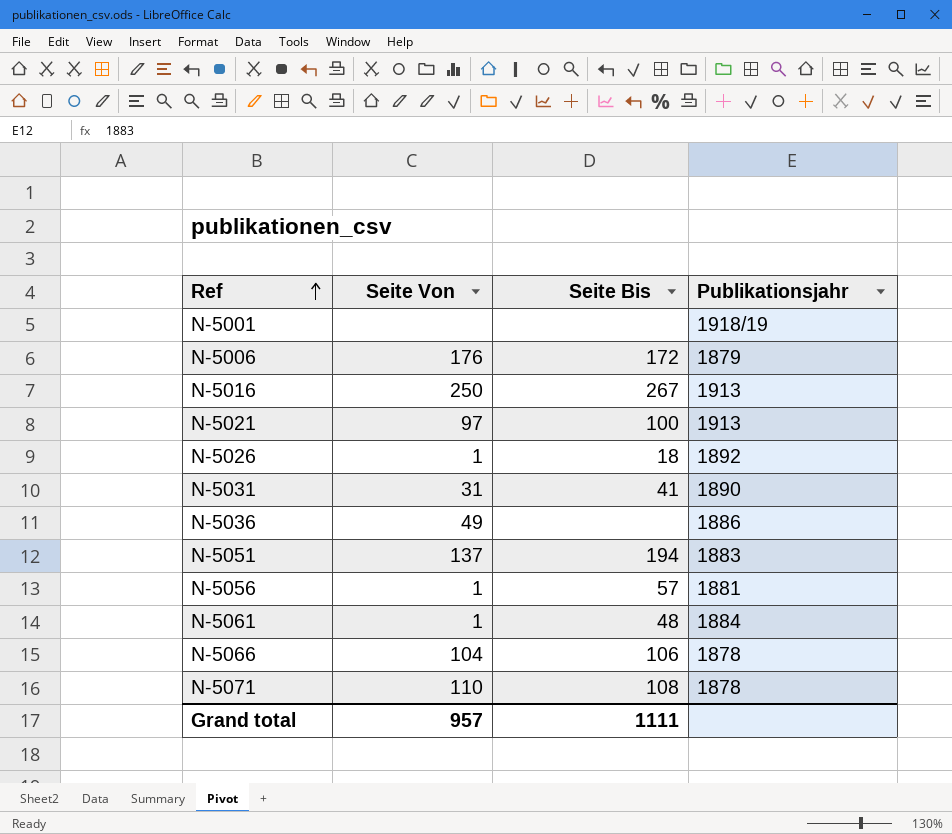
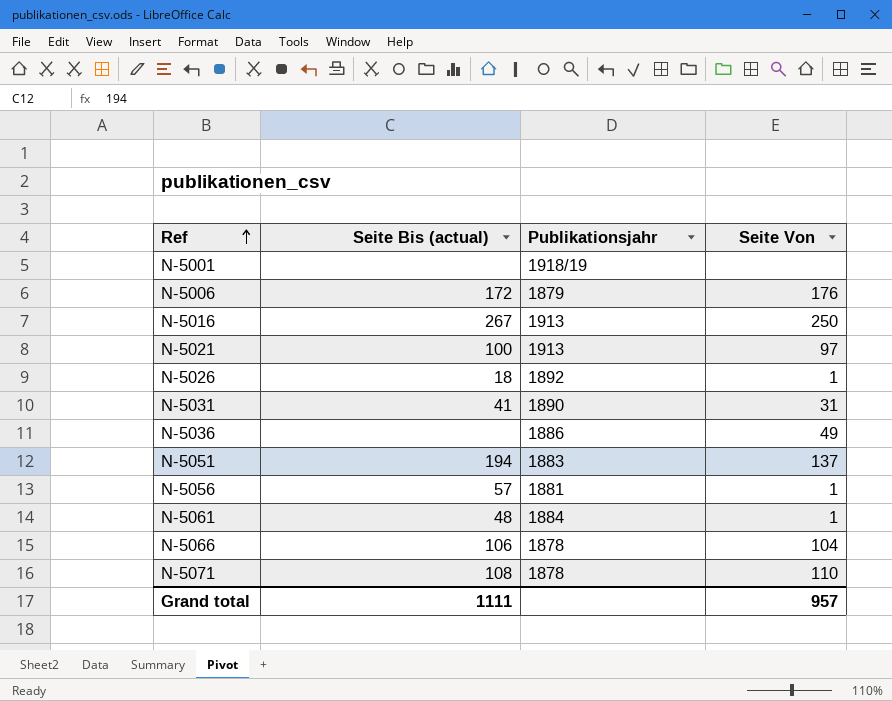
column name: Seite Bis -> Seite Bis (actual)
column Seite Von | position: 2 -> 4

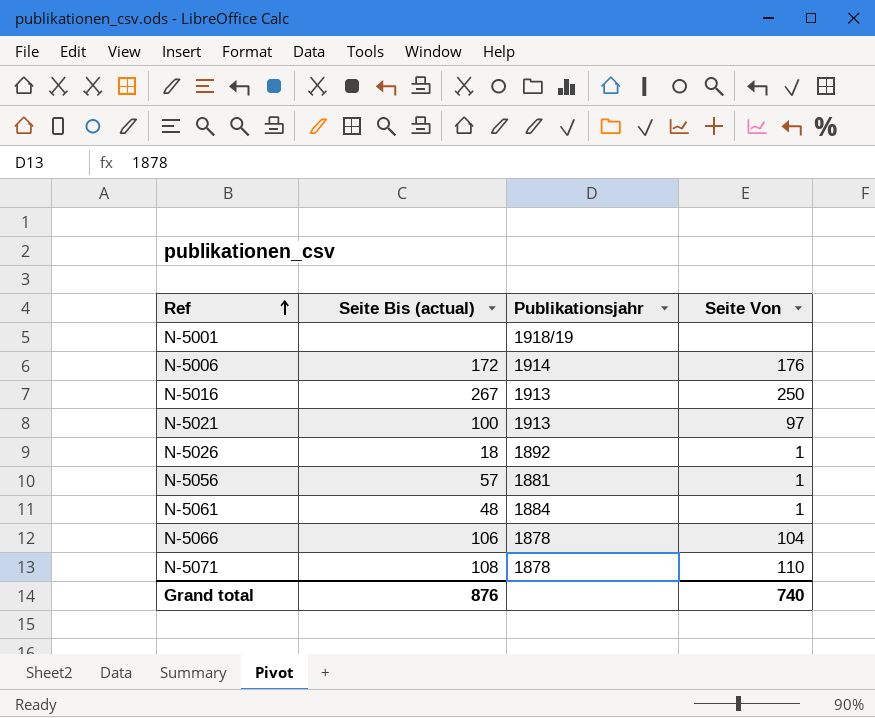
row N-5031: 41 | 1890 | 31 -> none
row N-5036: none | 1886 | 49 -> none
row N-5051: 194 | 1883 | 137 -> none
N-5006 | Publikationsjahr: 1879 -> 1914
Grand total | Seite Bis (actual): 1111 -> 876
Grand total | Seite Von: 957 -> 740

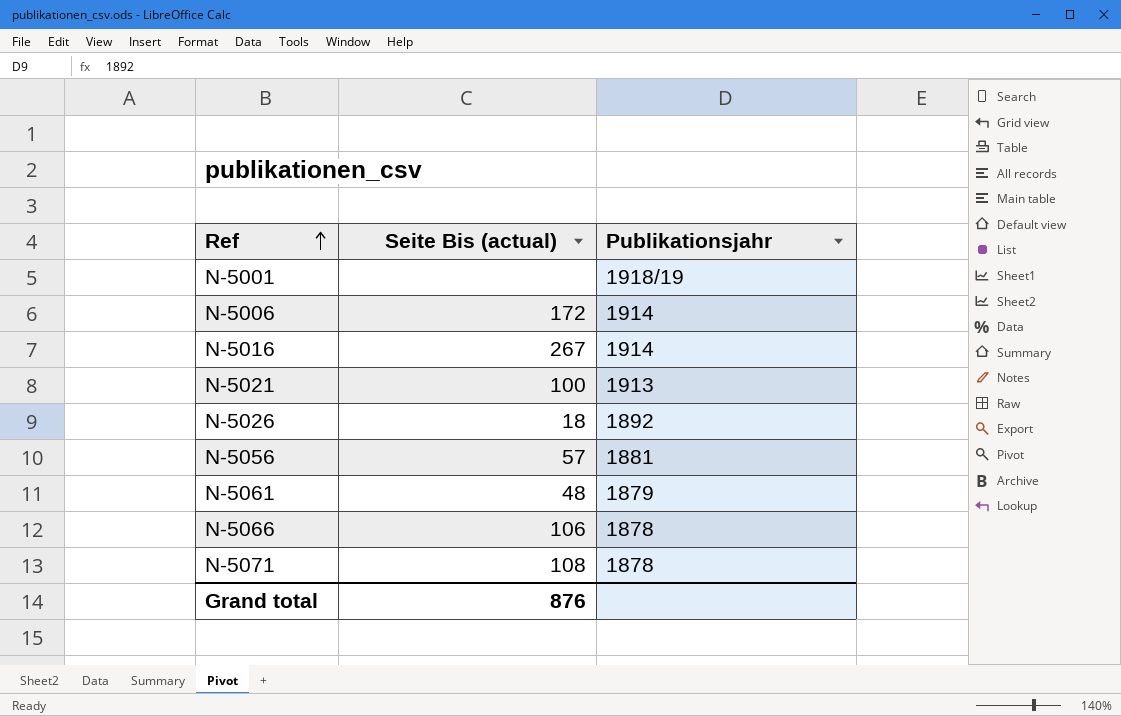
column Seite Von | position: 4 -> none
N-5016 | Publikationsjahr: 1913 -> 1914
N-5061 | Publikationsjahr: 1884 -> 1879

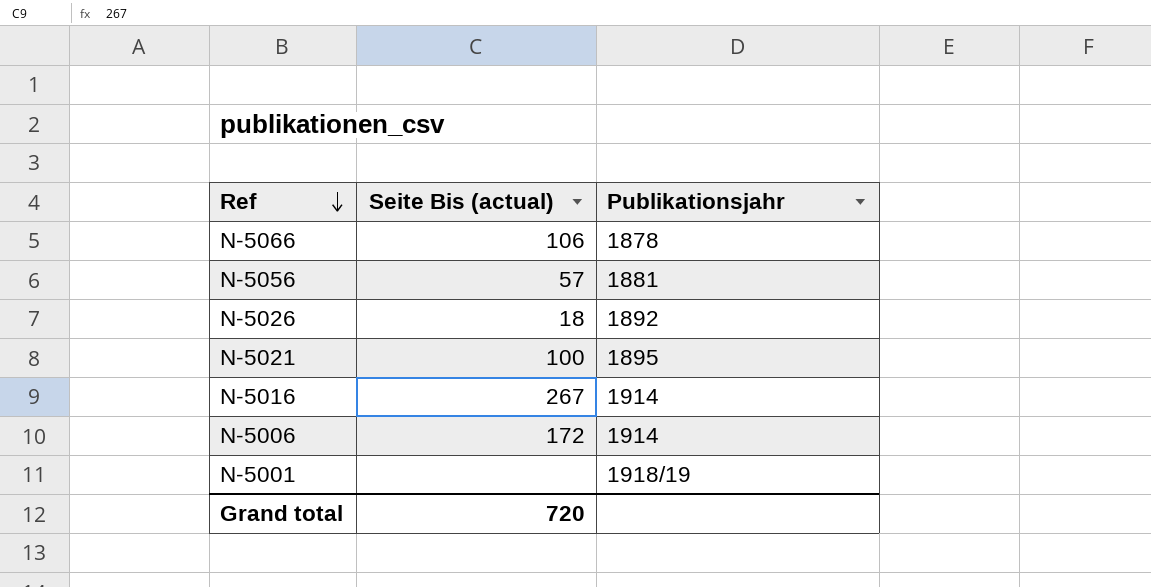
row order: Ref ascending -> Ref descending
row N-5061: 48 | 1879 -> none
row N-5071: 108 | 1878 -> none
N-5021 | Publikationsjahr: 1913 -> 1895
Grand total | Seite Bis (actual): 876 -> 720

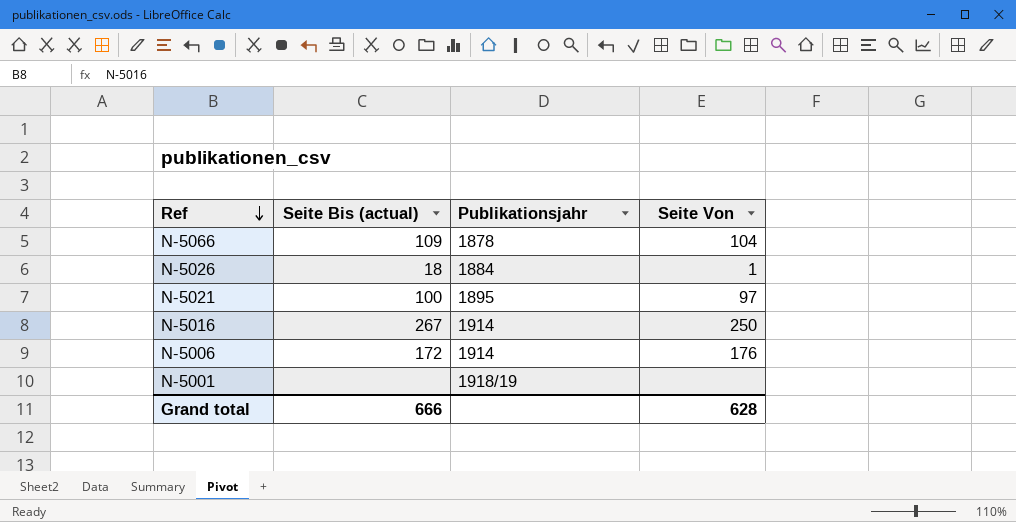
column Seite Von | position: none -> 4
row N-5056: 57 | 1881 -> none
N-5066 | Seite Bis (actual): 106 -> 109
N-5026 | Publikationsjahr: 1892 -> 1884
Grand total | Seite Bis (actual): 720 -> 666

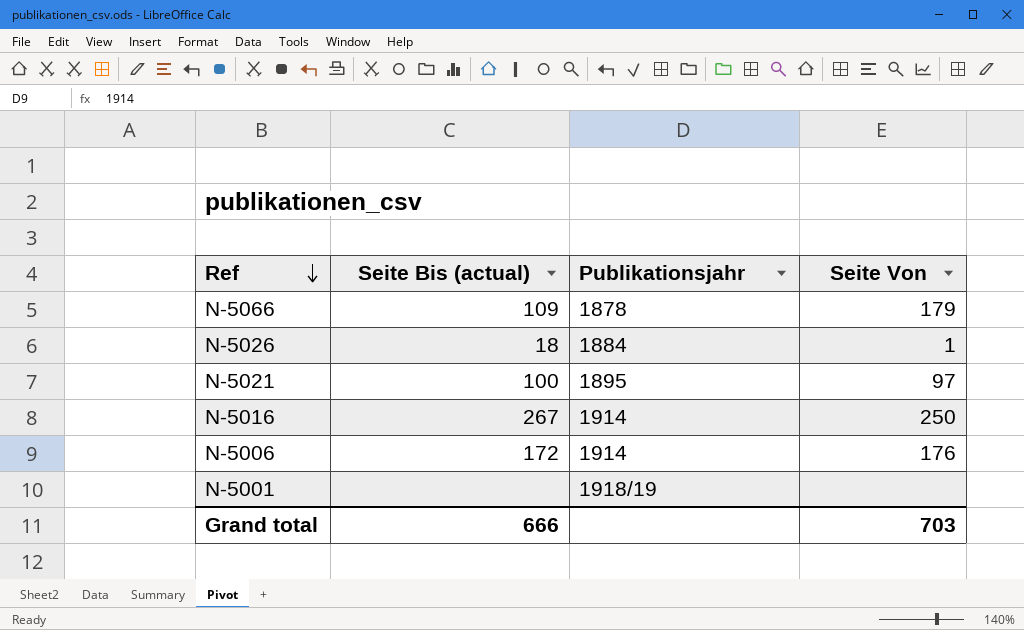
N-5066 | Seite Von: 104 -> 179
Grand total | Seite Von: 628 -> 703

